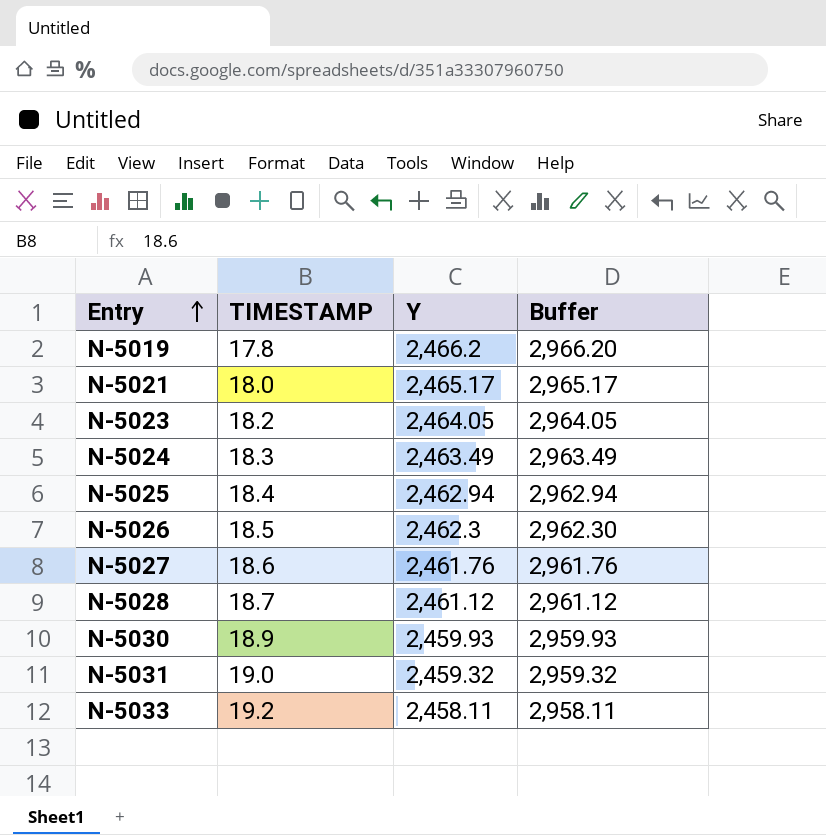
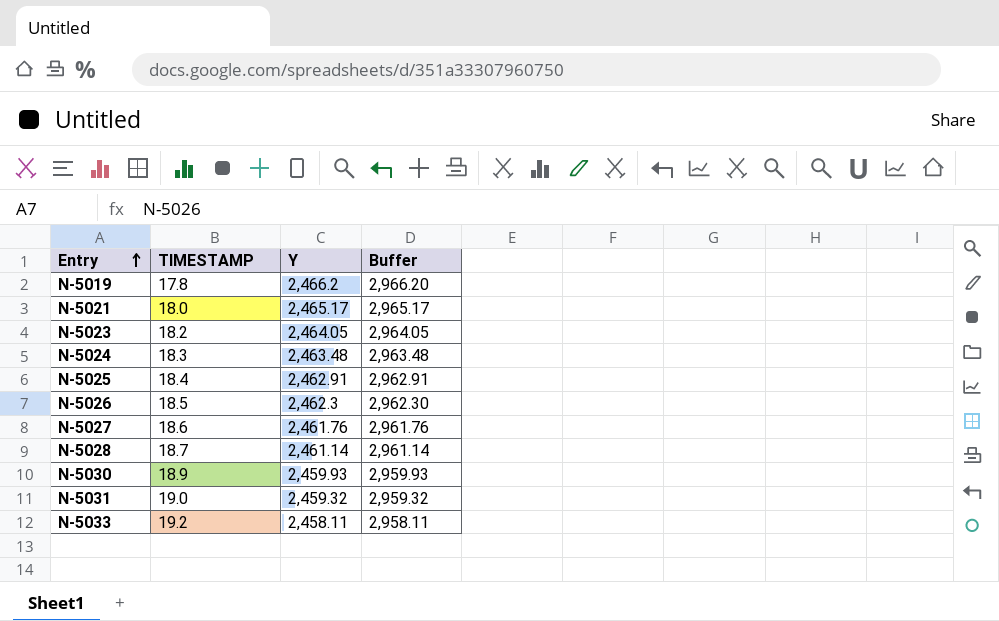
N-5024 | Y: 2,463.49 -> 2,463.48
N-5024 | Buffer: 2,963.49 -> 2,963.48
N-5025 | Y: 2,462.94 -> 2,462.91
N-5025 | Buffer: 2,962.94 -> 2,962.91
N-5028 | Y: 2,461.12 -> 2,461.14
N-5028 | Buffer: 2,961.12 -> 2,961.14

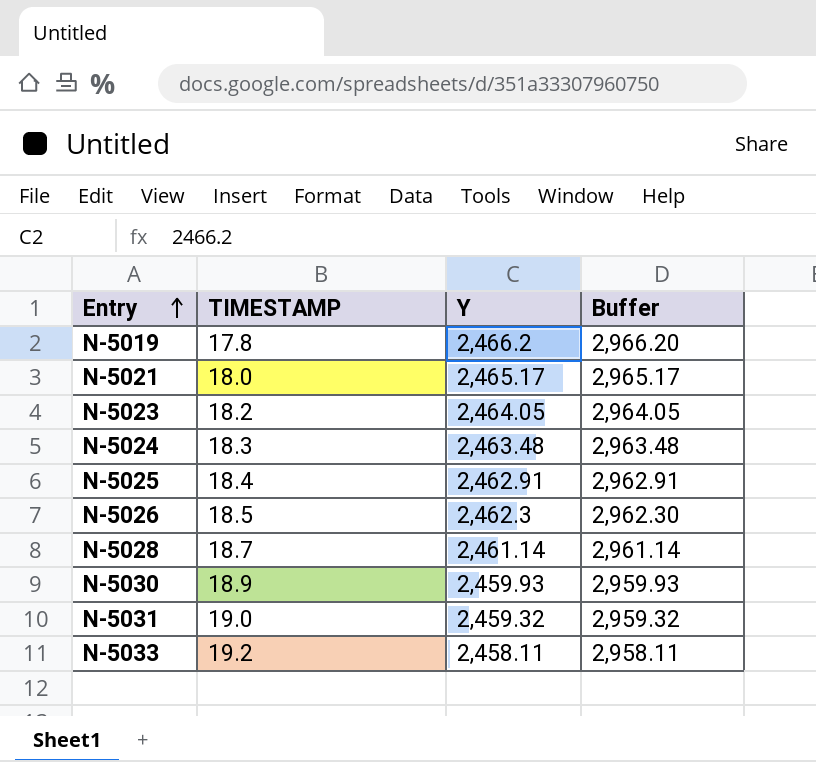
row N-5027: 18.6 | 2,461.76 | 2,961.76 -> none

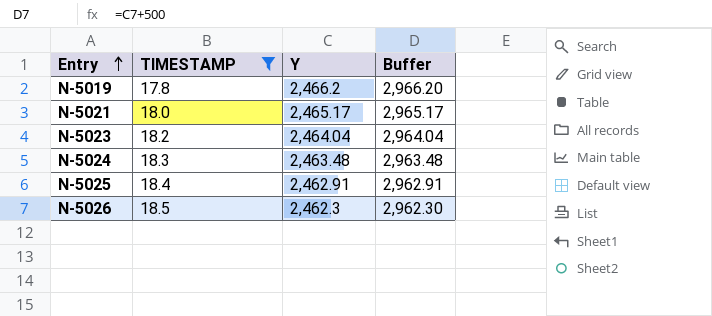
filter: none -> TIMESTAMP <= 18.5
N-5023 | Y: 2,464.05 -> 2,464.04
N-5023 | Buffer: 2,964.05 -> 2,964.04

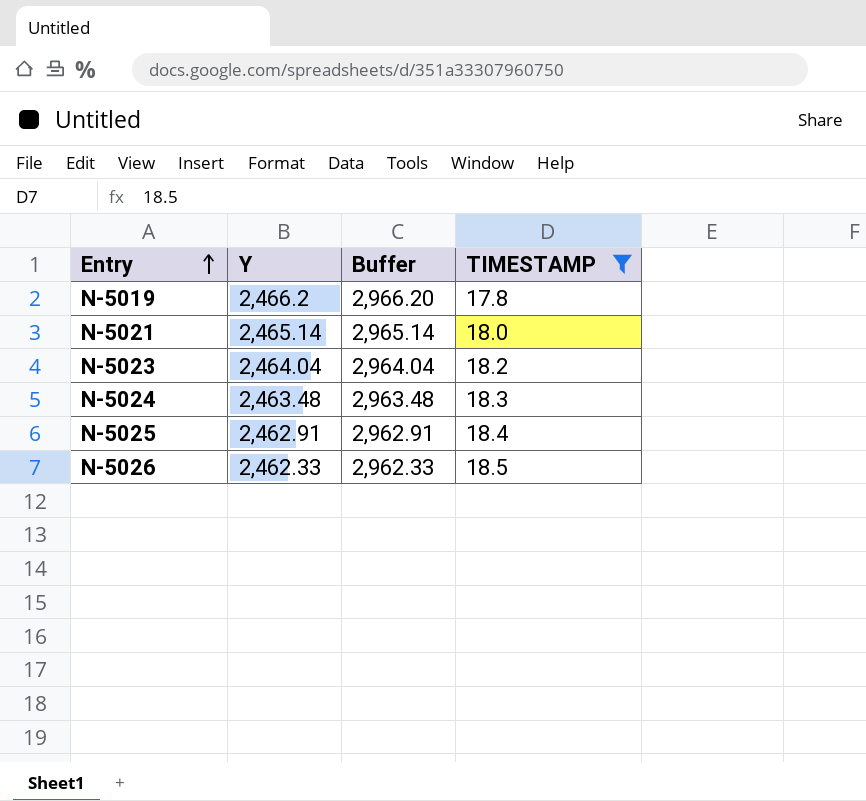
column TIMESTAMP | position: 2 -> 4
N-5021 | Y: 2,465.17 -> 2,465.14
N-5021 | Buffer: 2,965.17 -> 2,965.14
N-5026 | Y: 2,462.3 -> 2,462.33
N-5026 | Buffer: 2,962.30 -> 2,962.33

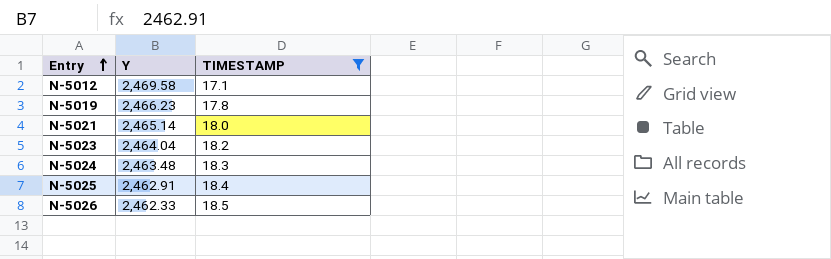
column Buffer | formula: [Y] + 500 -> none
row N-5012: none -> 2,469.58 | 17.1
N-5019 | Y: 2,466.2 -> 2,466.23

